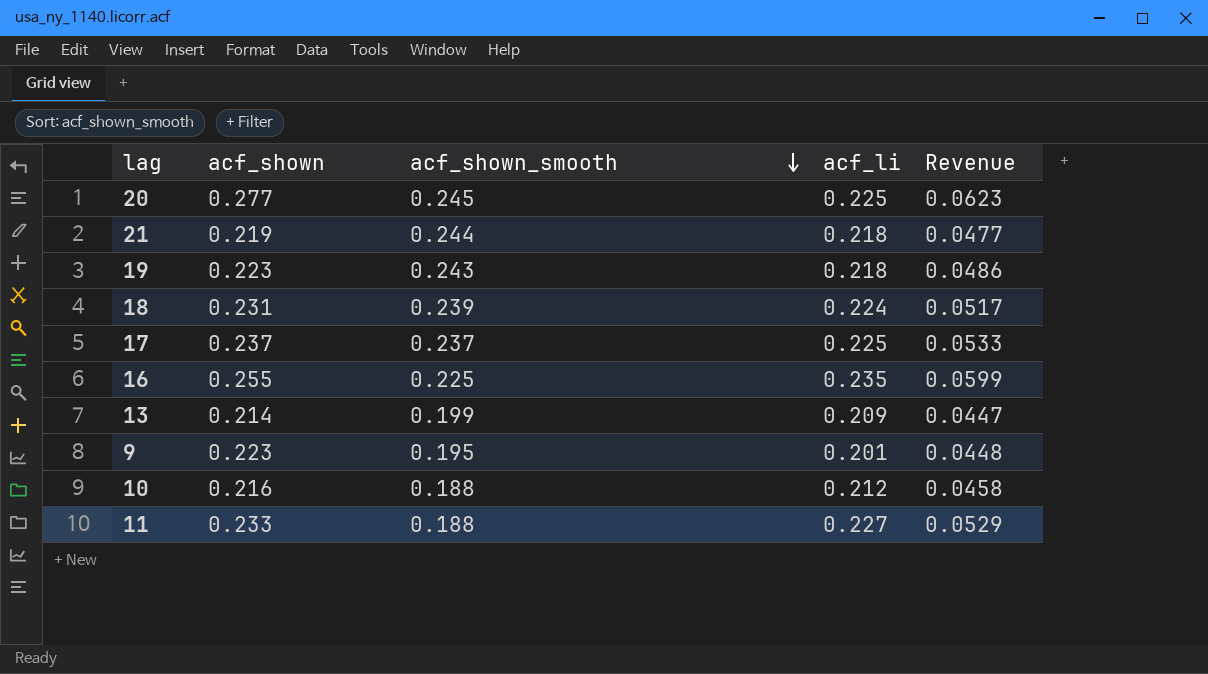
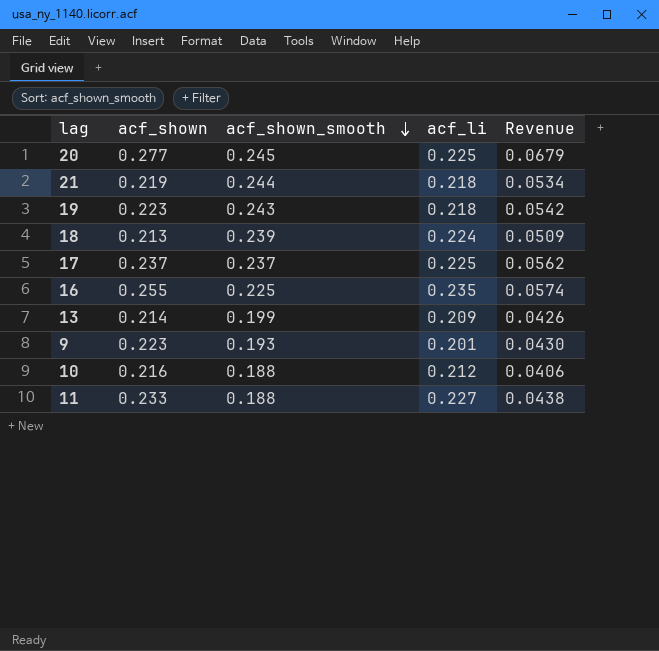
column Revenue | formula: [acf_shown] * [acf_li] -> [acf_shown] * [acf_shown_smooth]
18 | acf_shown: 0.231 -> 0.213
9 | acf_shown_smooth: 0.195 -> 0.193

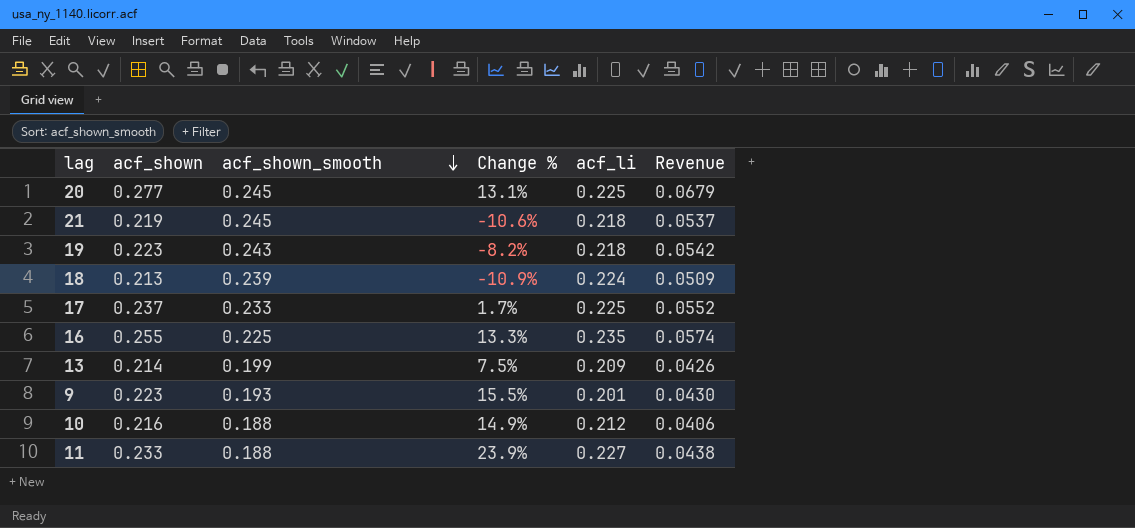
column Change % | formula: none -> ([acf_shown] - [acf_shown_smooth]) / [acf_shown_smooth]
21 | acf_shown_smooth: 0.244 -> 0.245
21 | Revenue: 0.0534 -> 0.0537
17 | acf_shown_smooth: 0.237 -> 0.233
17 | Revenue: 0.0562 -> 0.0552

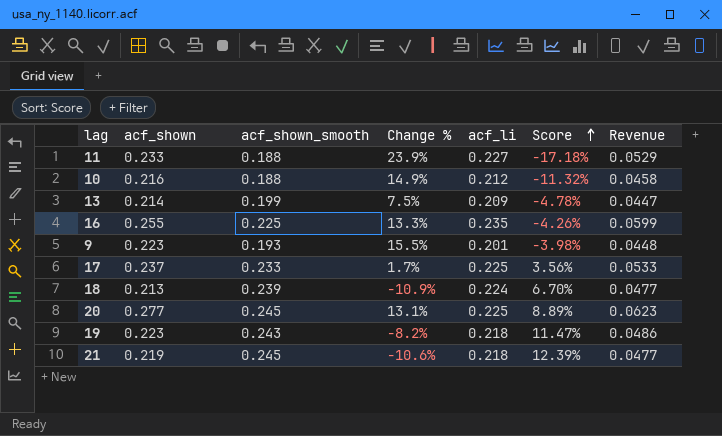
row order: acf_shown_smooth descending -> Score ascending
column Score | formula: none -> ([acf_shown_smooth] - [acf_li]) / [acf_li]
column Revenue | formula: [acf_shown] * [acf_shown_smooth] -> [acf_shown] * [acf_li]

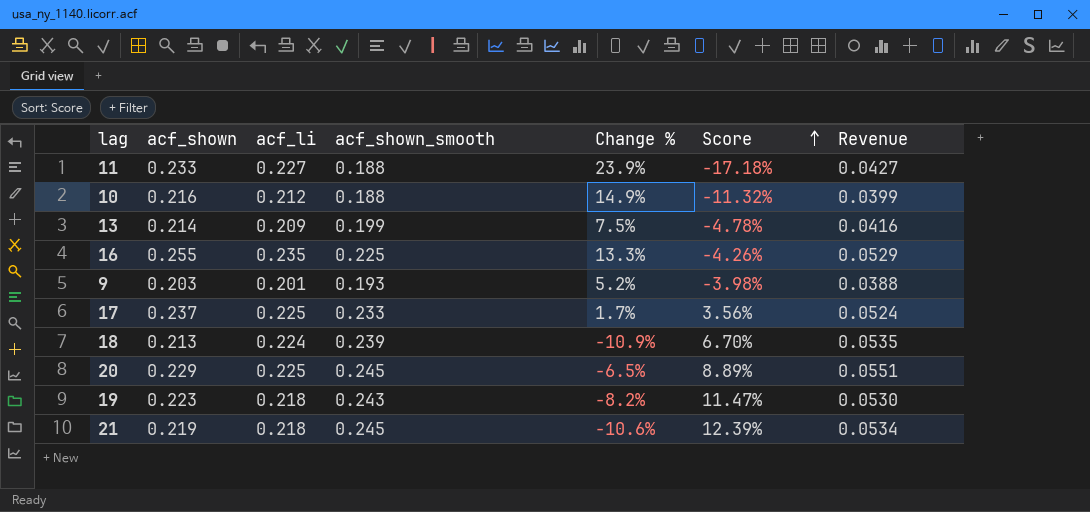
column acf_li | position: 5 -> 3
column Revenue | formula: [acf_shown] * [acf_li] -> [acf_li] * [acf_shown_smooth]
9 | acf_shown: 0.223 -> 0.203
9 | Change %: 15.5% -> 5.2%
20 | acf_shown: 0.277 -> 0.229
20 | Change %: 13.1% -> -6.5%

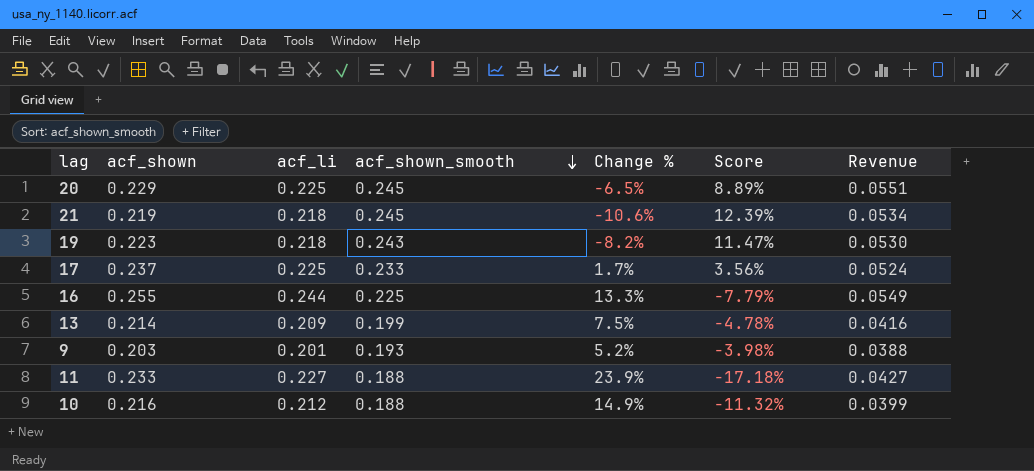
row order: Score ascending -> acf_shown_smooth descending
row 18: 0.213 | 0.224 | 0.239 | -10.9% | 6.70% | 0.0535 -> none
16 | acf_li: 0.235 -> 0.244
16 | Score: -4.26% -> -7.79%
16 | Revenue: 0.0529 -> 0.0549

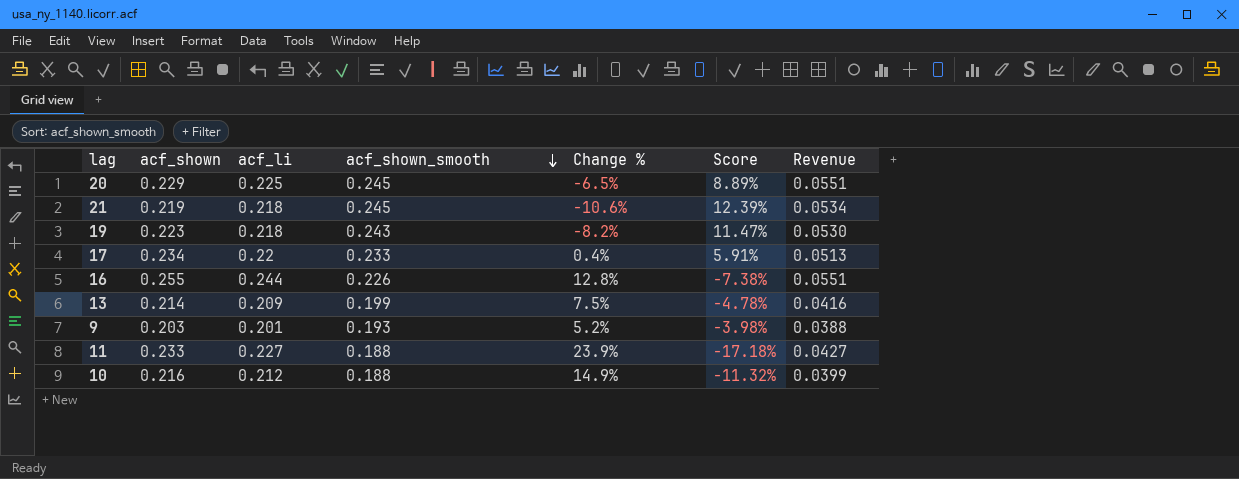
17 | acf_shown: 0.237 -> 0.234
17 | acf_li: 0.225 -> 0.22
17 | Change %: 1.7% -> 0.4%
17 | Score: 3.56% -> 5.91%
17 | Revenue: 0.0524 -> 0.0513
16 | acf_shown_smooth: 0.225 -> 0.226
16 | Change %: 13.3% -> 12.8%
16 | Score: -7.79% -> -7.38%
16 | Revenue: 0.0549 -> 0.0551

